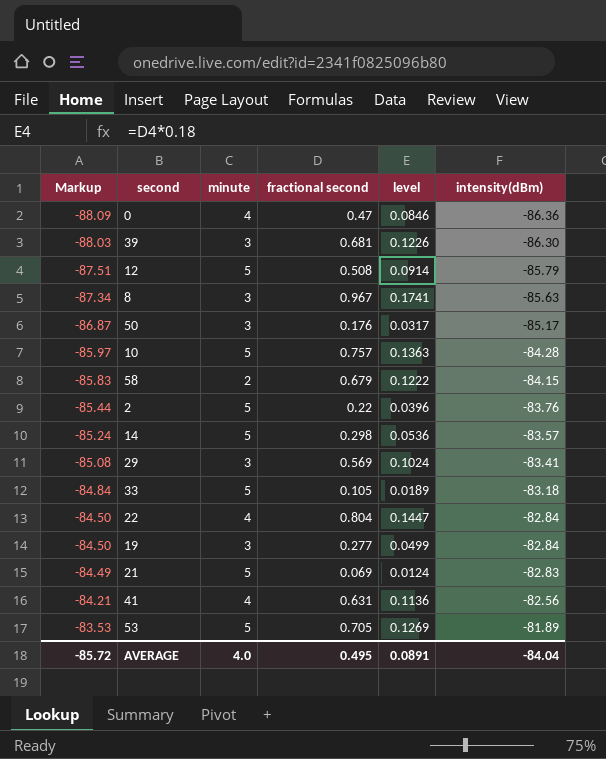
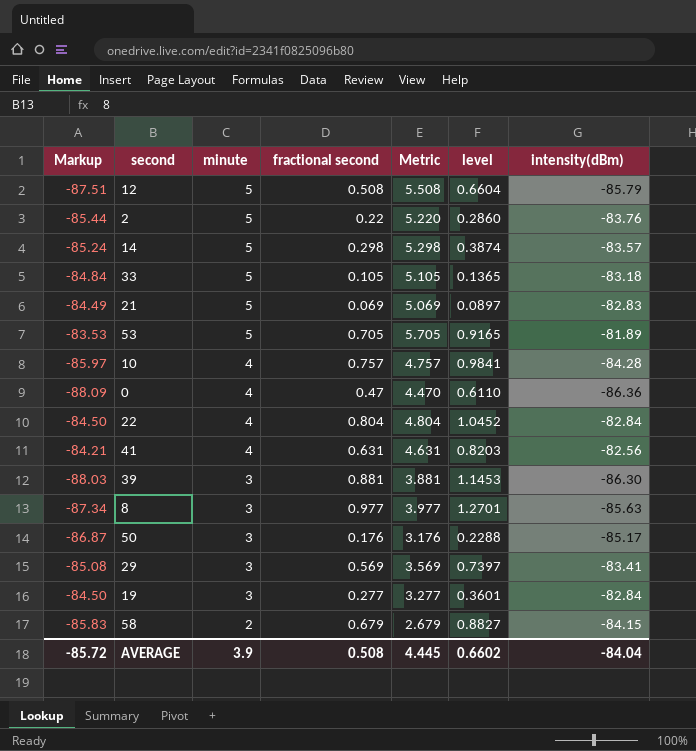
row order: Markup ascending -> minute descending
column Metric | formula: none -> [minute] + [fractional second]
column level | formula: [fractional second] * 0.18 -> [fractional second] * 1.3
10 | minute: 5 -> 4
39 | fractional second: 0.681 -> 0.881
8 | fractional second: 0.967 -> 0.977
AVERAGE | minute: 4.0 -> 3.9
AVERAGE | fractional second: 0.495 -> 0.508
AVERAGE | level: 0.0891 -> 0.6602

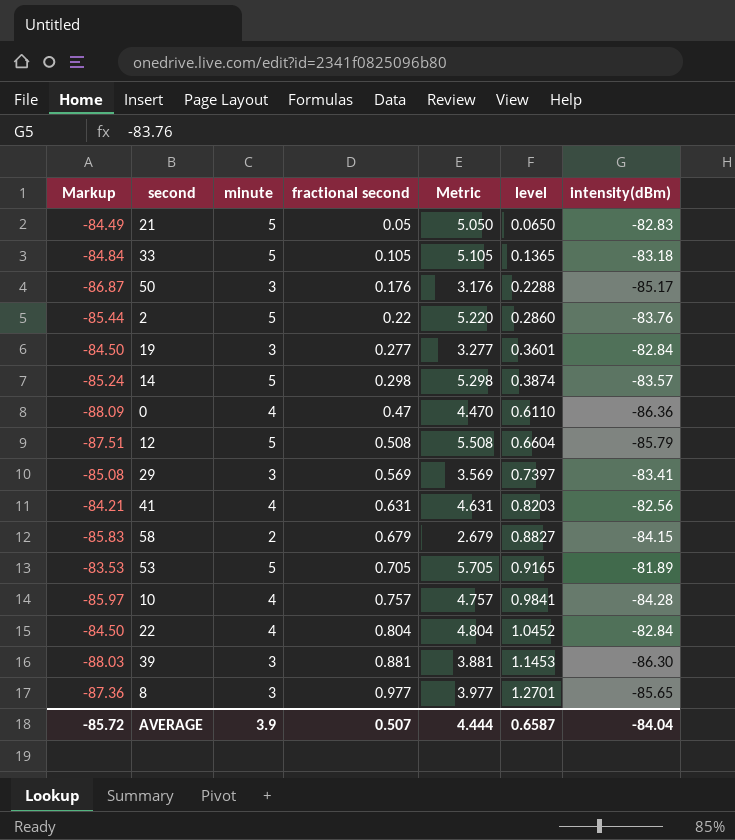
row order: minute descending -> fractional second ascending
21 | fractional second: 0.069 -> 0.05
21 | Metric: 5.069 -> 5.050
21 | level: 0.0897 -> 0.0650
8 | Markup: -87.34 -> -87.36
8 | intensity(dBm): -85.63 -> -85.65
AVERAGE | fractional second: 0.508 -> 0.507
AVERAGE | Metric: 4.445 -> 4.444
AVERAGE | level: 0.6602 -> 0.6587

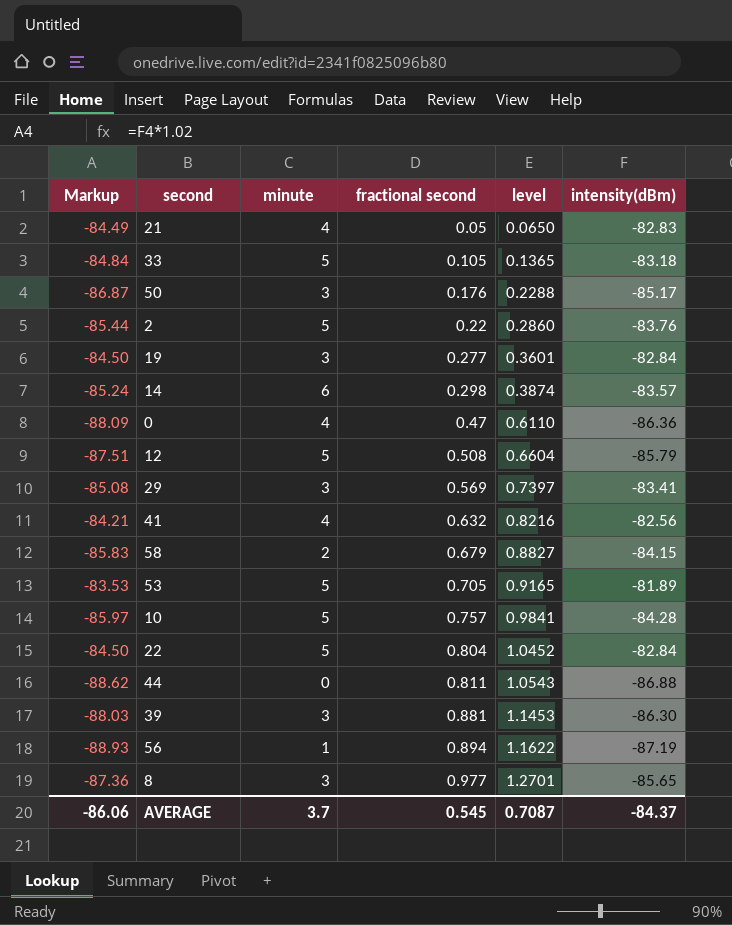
column Metric | formula: [minute] + [fractional second] -> none
21 | minute: 5 -> 4
14 | minute: 5 -> 6
41 | fractional second: 0.631 -> 0.632
41 | level: 0.8203 -> 0.8216
10 | minute: 4 -> 5
22 | minute: 4 -> 5
row 44: none -> -88.62 | 0 | 0.811 | 1.0543 | -86.88
row 56: none -> -88.93 | 1 | 0.894 | 1.1622 | -87.19
AVERAGE | Markup: -85.72 -> -86.06
AVERAGE | minute: 3.9 -> 3.7
AVERAGE | fractional second: 0.507 -> 0.545
AVERAGE | level: 0.6587 -> 0.7087
AVERAGE | intensity(dBm): -84.04 -> -84.37

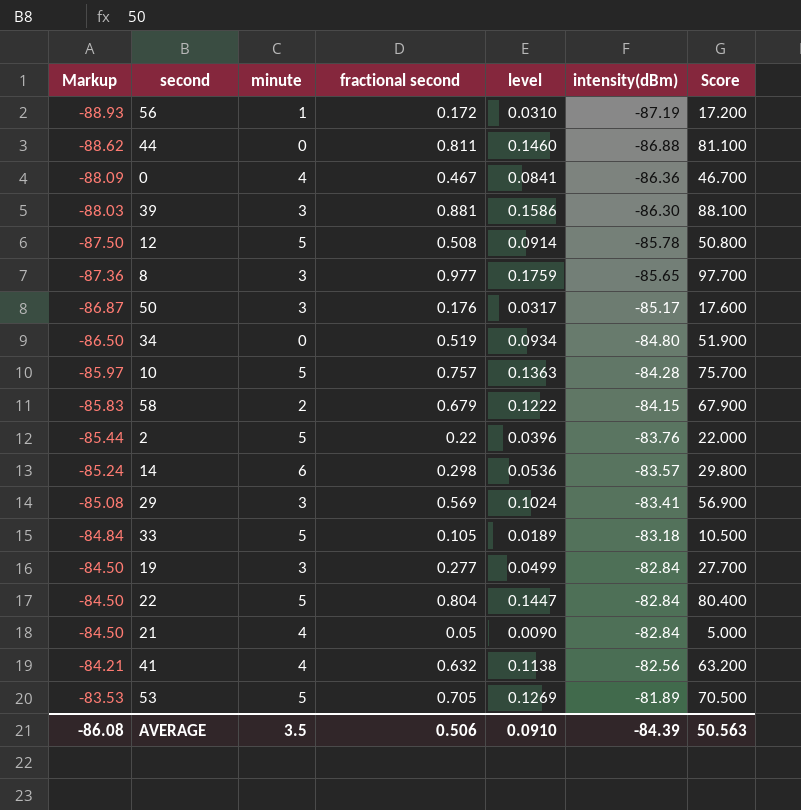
row order: fractional second ascending -> Markup ascending
column level | formula: [fractional second] * 1.3 -> [fractional second] * 0.18
column Score | formula: none -> [fractional second] * 100
56 | fractional second: 0.894 -> 0.172
0 | fractional second: 0.47 -> 0.467
12 | Markup: -87.51 -> -87.50
12 | intensity(dBm): -85.79 -> -85.78
row 34: none -> -86.50 | 0 | 0.519 | 0.0934 | -84.80 | 51.900
21 | Markup: -84.49 -> -84.50
21 | intensity(dBm): -82.83 -> -82.84
AVERAGE | Markup: -86.06 -> -86.08
AVERAGE | minute: 3.7 -> 3.5
AVERAGE | fractional second: 0.545 -> 0.506
AVERAGE | level: 0.7087 -> 0.0910
AVERAGE | intensity(dBm): -84.37 -> -84.39

